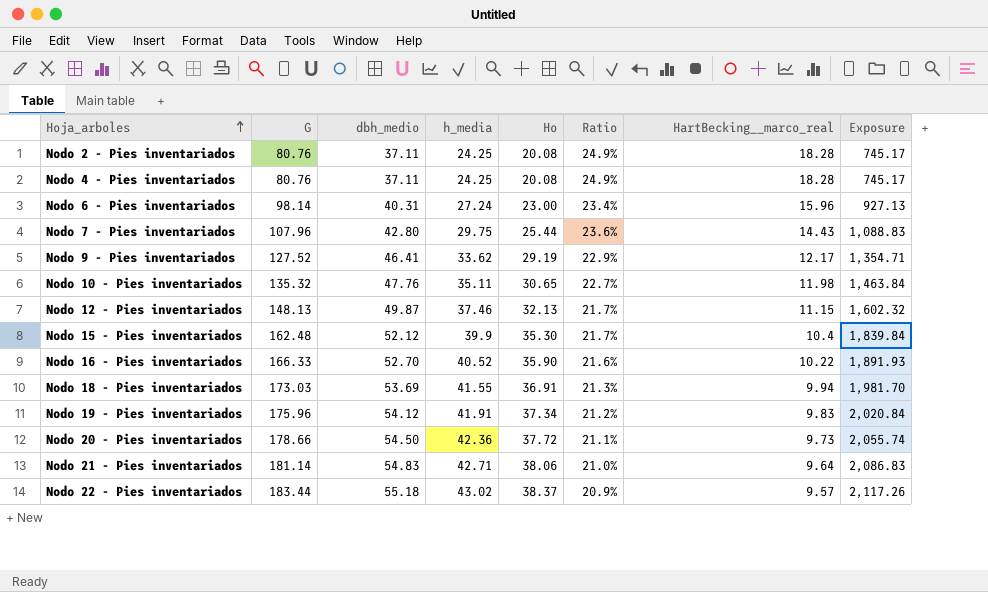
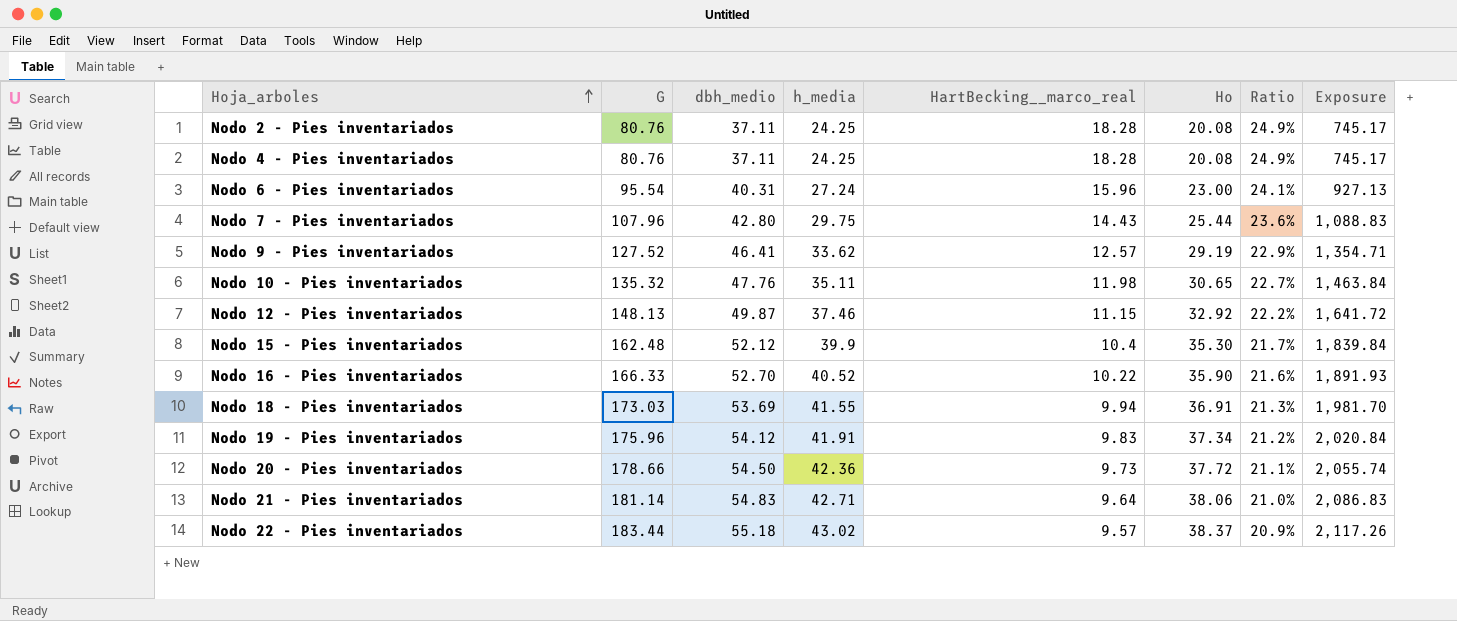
column HartBecking__marco_real | position: 7 -> 5
Nodo 6 - Pies inventariados | G: 98.14 -> 95.54
Nodo 6 - Pies inventariados | Ratio: 23.4% -> 24.1%
Nodo 9 - Pies inventariados | HartBecking__marco_real: 12.17 -> 12.57
Nodo 12 - Pies inventariados | Ho: 32.13 -> 32.92
Nodo 12 - Pies inventariados | Ratio: 21.7% -> 22.2%
Nodo 12 - Pies inventariados | Exposure: 1,602.32 -> 1,641.72

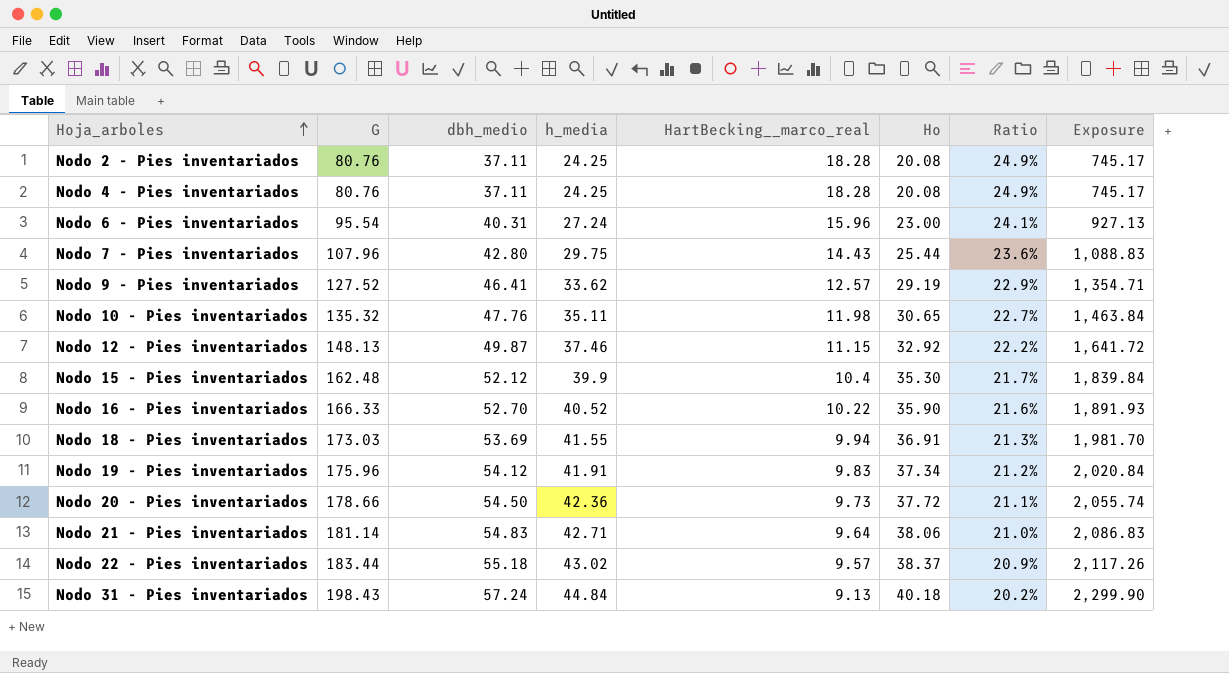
row Nodo 31 - Pies inventariados: none -> 198.43 | 57.24 | 44.84 | 9.13 | 40.18 | 20.2% | 2,299.90

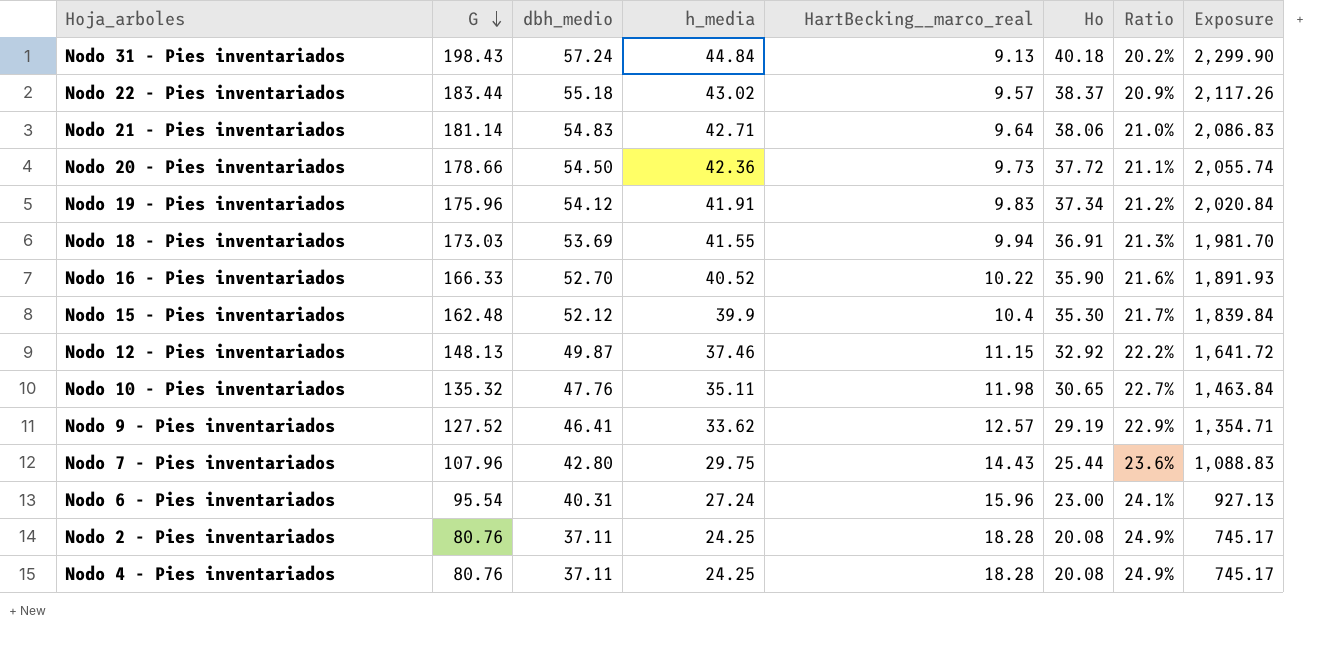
row order: Hoja_arboles ascending -> G descending

